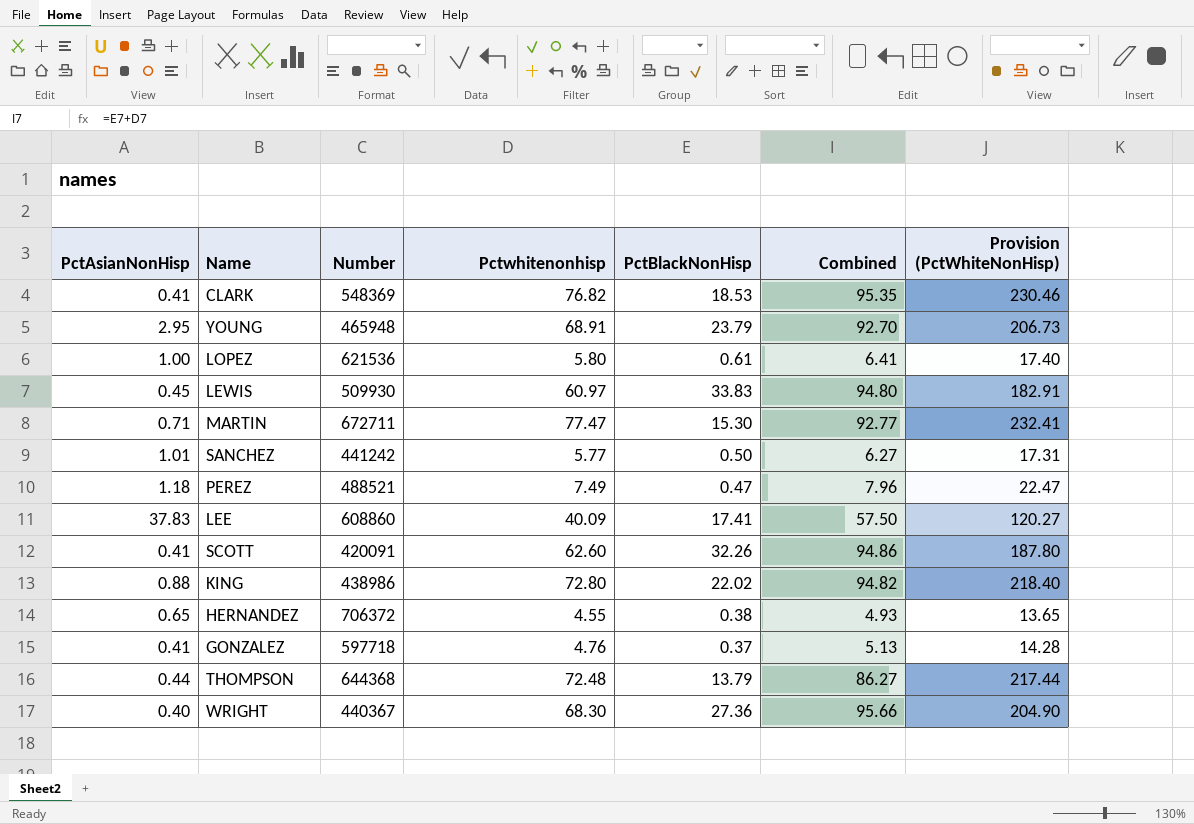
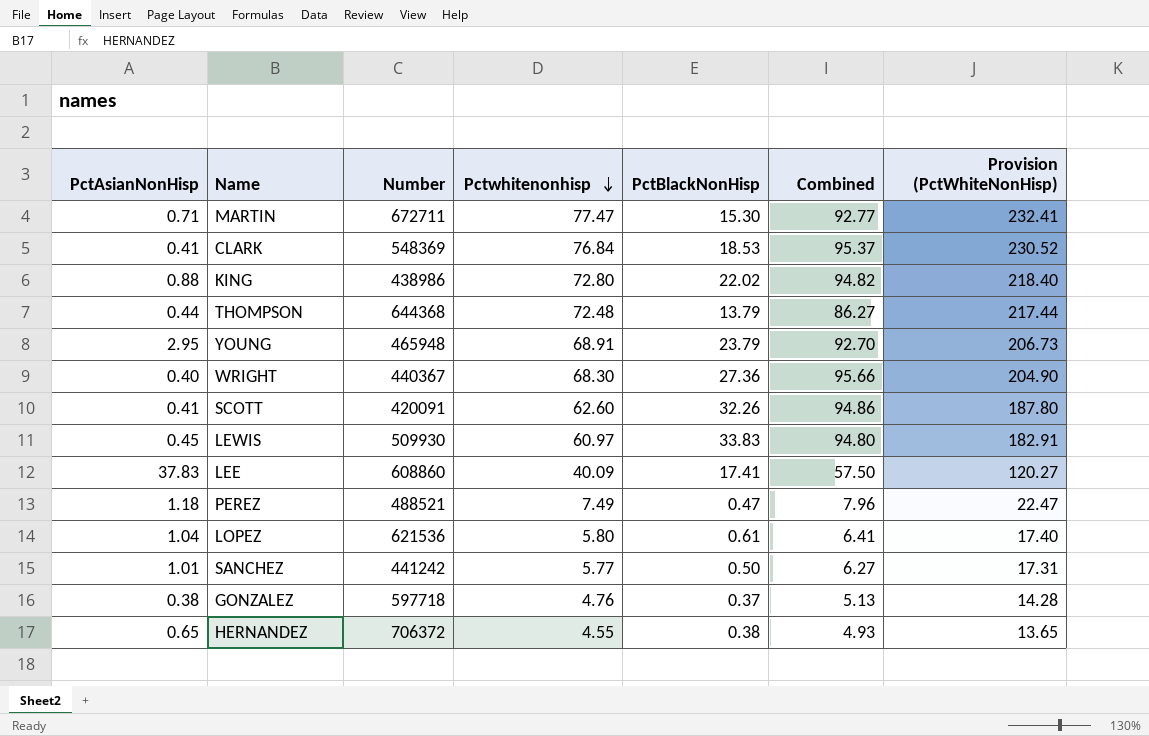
row order: none -> Pctwhitenonhisp descending
CLARK | Pctwhitenonhisp: 76.82 -> 76.84
CLARK | Combined: 95.35 -> 95.37
CLARK | Provision (PctWhiteNonHisp): 230.46 -> 230.52
LOPEZ | PctAsianNonHisp: 1.00 -> 1.04
GONZALEZ | PctAsianNonHisp: 0.41 -> 0.38

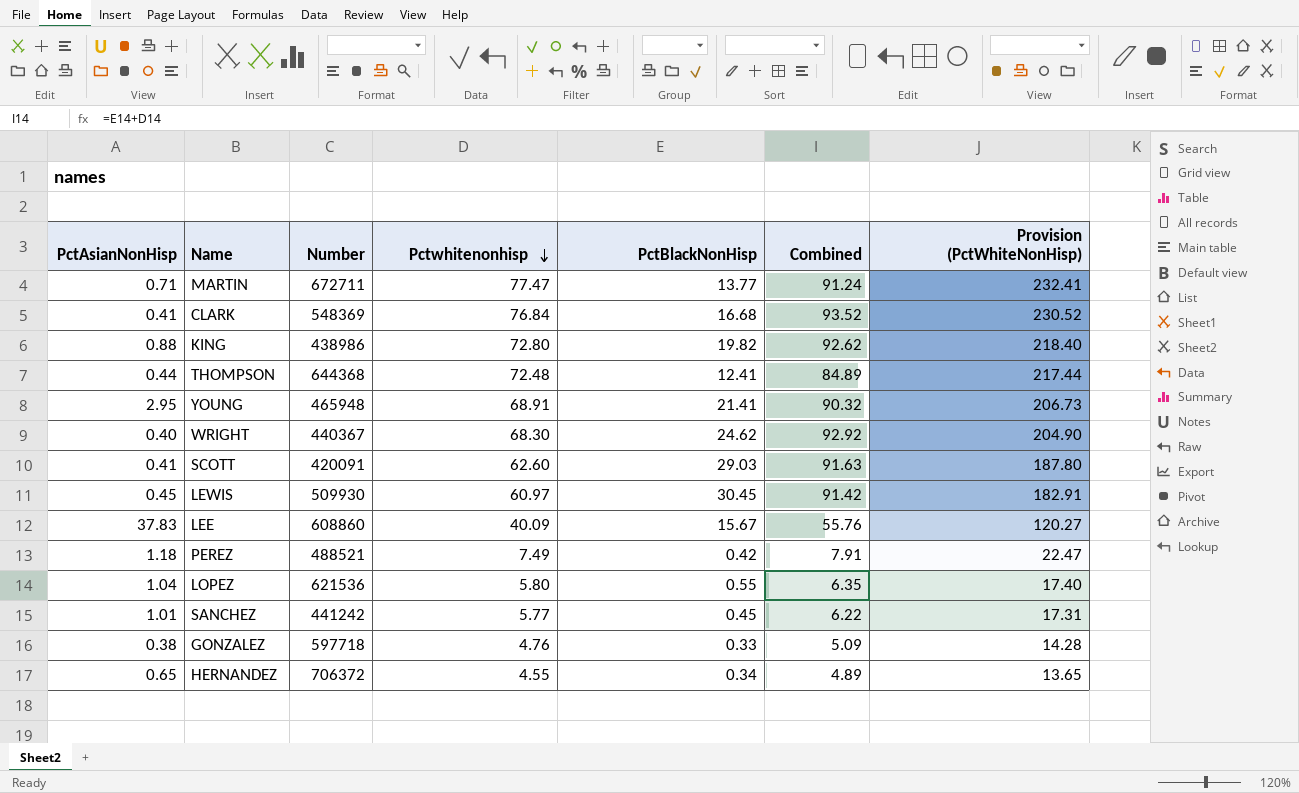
MARTIN | PctBlackNonHisp: 15.30 -> 13.77
MARTIN | Combined: 92.77 -> 91.24
CLARK | PctBlackNonHisp: 18.53 -> 16.68
CLARK | Combined: 95.37 -> 93.52
KING | PctBlackNonHisp: 22.02 -> 19.82
KING | Combined: 94.82 -> 92.62
THOMPSON | PctBlackNonHisp: 13.79 -> 12.41
THOMPSON | Combined: 86.27 -> 84.89
YOUNG | PctBlackNonHisp: 23.79 -> 21.41
YOUNG | Combined: 92.70 -> 90.32
WRIGHT | PctBlackNonHisp: 27.36 -> 24.62
WRIGHT | Combined: 95.66 -> 92.92
SCOTT | PctBlackNonHisp: 32.26 -> 29.03
SCOTT | Combined: 94.86 -> 91.63
LEWIS | PctBlackNonHisp: 33.83 -> 30.45
LEWIS | Combined: 94.80 -> 91.42
LEE | PctBlackNonHisp: 17.41 -> 15.67
LEE | Combined: 57.50 -> 55.76
PEREZ | PctBlackNonHisp: 0.47 -> 0.42
PEREZ | Combined: 7.96 -> 7.91
LOPEZ | PctBlackNonHisp: 0.61 -> 0.55
LOPEZ | Combined: 6.41 -> 6.35
SANCHEZ | PctBlackNonHisp: 0.50 -> 0.45
SANCHEZ | Combined: 6.27 -> 6.22
GONZALEZ | PctBlackNonHisp: 0.37 -> 0.33
GONZALEZ | Combined: 5.13 -> 5.09
HERNANDEZ | PctBlackNonHisp: 0.38 -> 0.34
HERNANDEZ | Combined: 4.93 -> 4.89

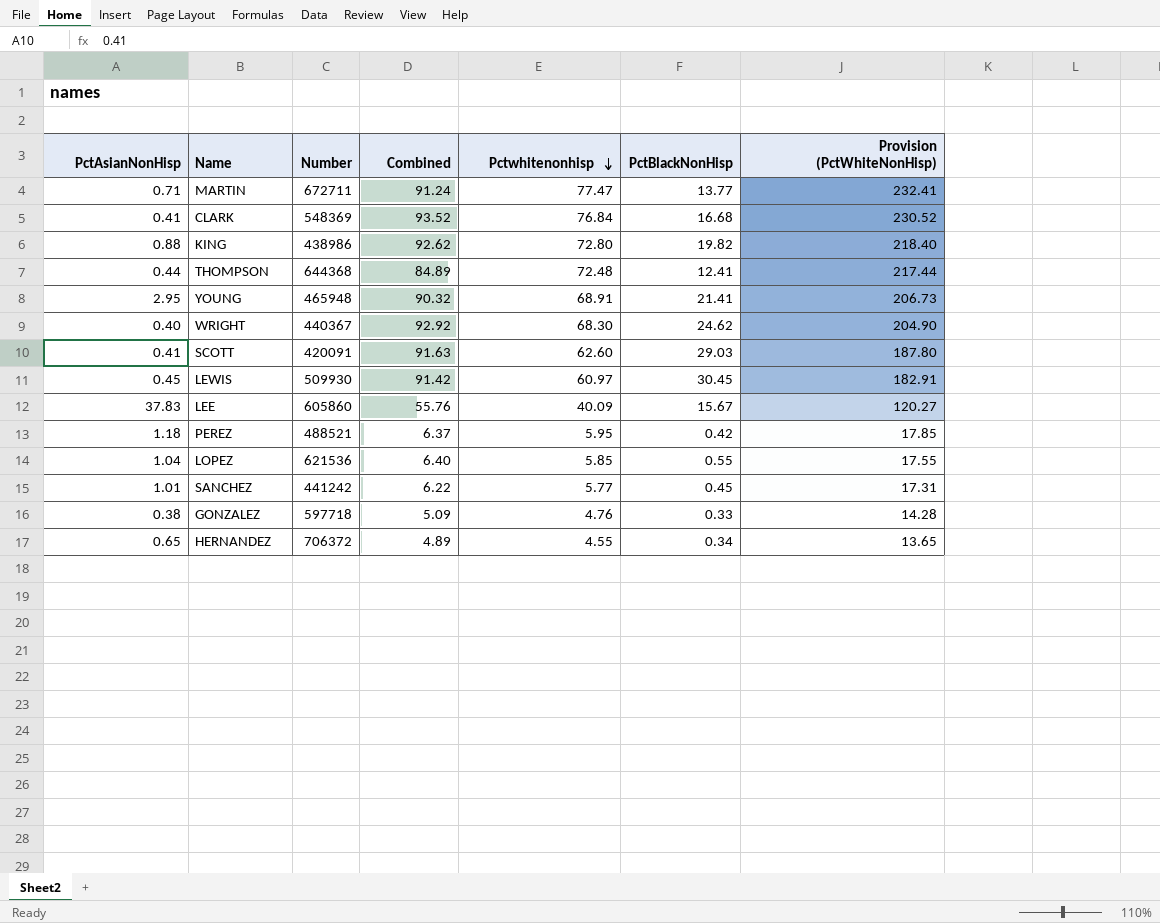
column Combined | position: 6 -> 4
LEE | Number: 608860 -> 605860
PEREZ | Combined: 7.91 -> 6.37
PEREZ | Pctwhitenonhisp: 7.49 -> 5.95
PEREZ | Provision (PctWhiteNonHisp): 22.47 -> 17.85
LOPEZ | Combined: 6.35 -> 6.40
LOPEZ | Pctwhitenonhisp: 5.80 -> 5.85
LOPEZ | Provision (PctWhiteNonHisp): 17.40 -> 17.55

